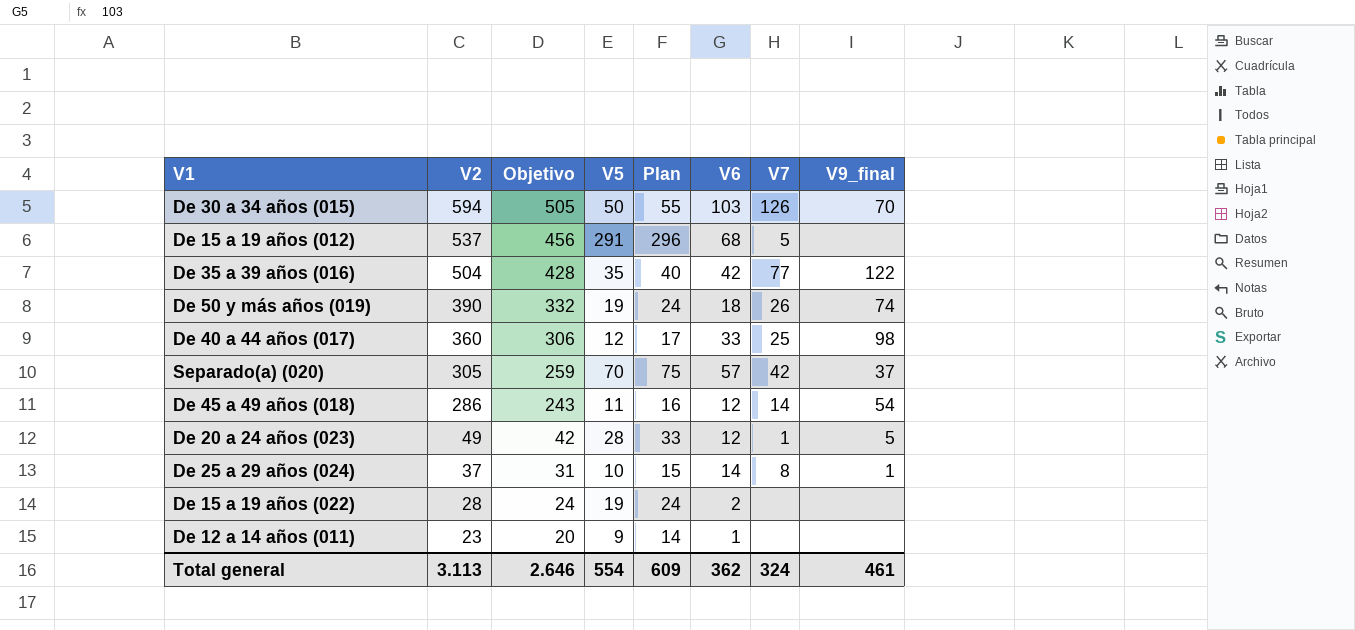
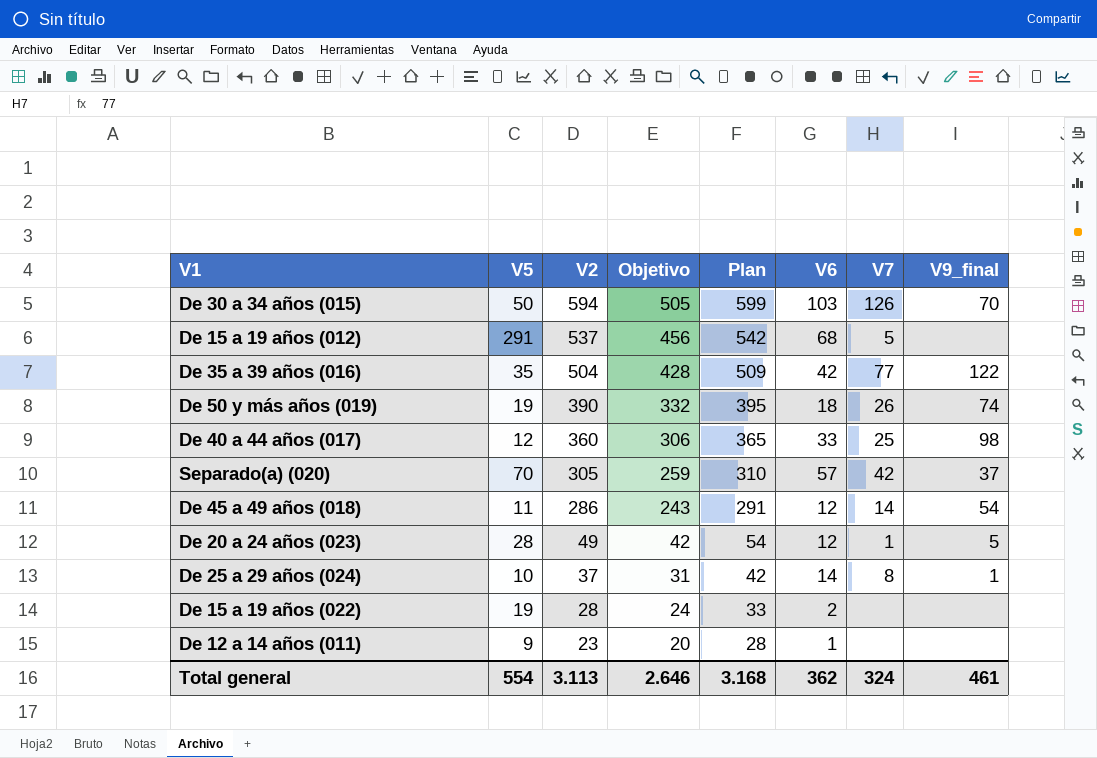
column V5 | position: 4 -> 2
column Plan | formula: [V5] + 5 -> [V2] + 5
Total general | Plan: 609 -> 3.168

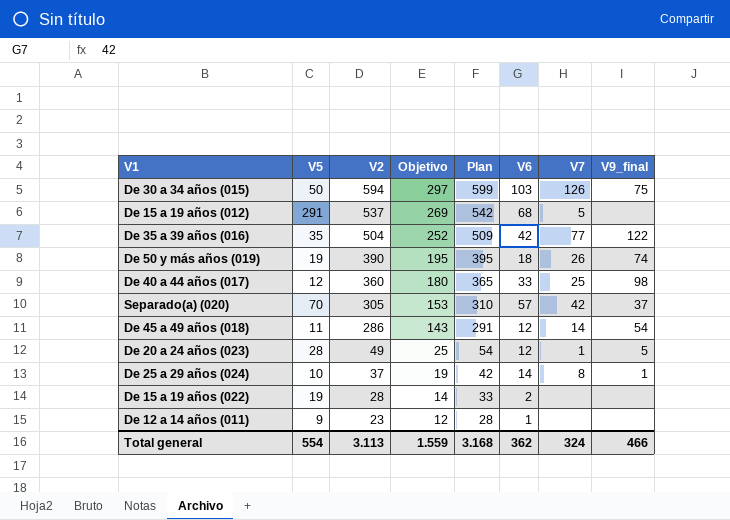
column Objetivo | formula: [V2] * 0,85 -> [V2] * 0,5
De 30 a 34 años (015) | V9_final: 70 -> 75
Total general | Objetivo: 2.646 -> 1.559
Total general | V9_final: 461 -> 466

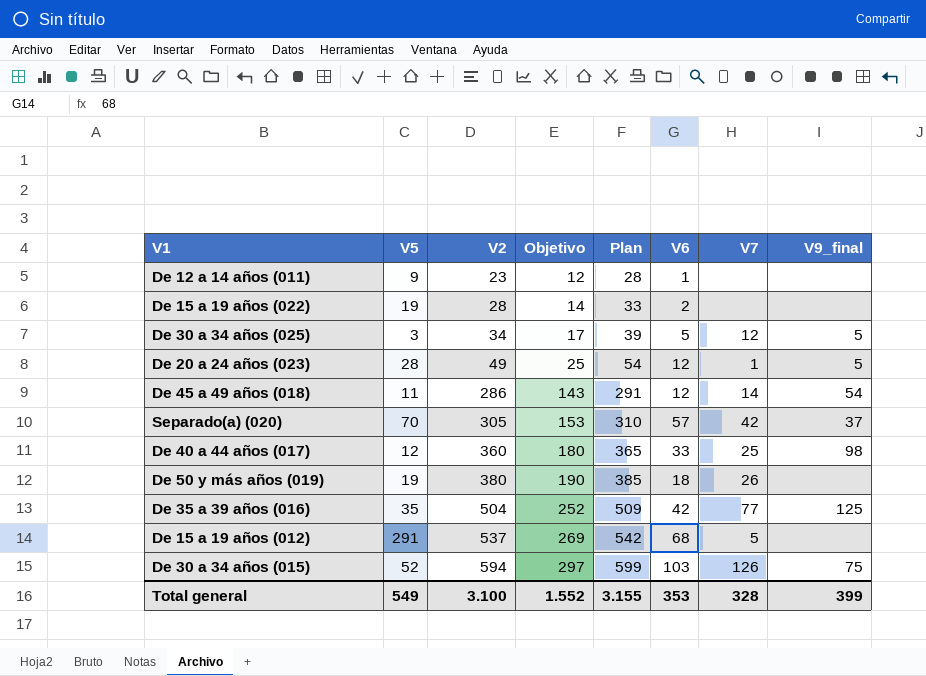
row order: V2 descending -> V2 ascending
row De 25 a 29 años (024): 10 | 37 | 19 | 42 | 14 | 8 | 1 -> none
row De 30 a 34 años (025): none -> 3 | 34 | 17 | 39 | 5 | 12 | 5
De 50 y más años (019) | V2: 390 -> 380
De 50 y más años (019) | Objetivo: 195 -> 190
De 50 y más años (019) | Plan: 395 -> 385
De 50 y más años (019) | V9_final: 74 -> none
De 35 a 39 años (016) | V9_final: 122 -> 125
De 30 a 34 años (015) | V5: 50 -> 52
Total general | V5: 554 -> 549
Total general | V2: 3.113 -> 3.100
Total general | Objetivo: 1.559 -> 1.552
Total general | Plan: 3.168 -> 3.155
Total general | V6: 362 -> 353
Total general | V7: 324 -> 328
Total general | V9_final: 466 -> 399

